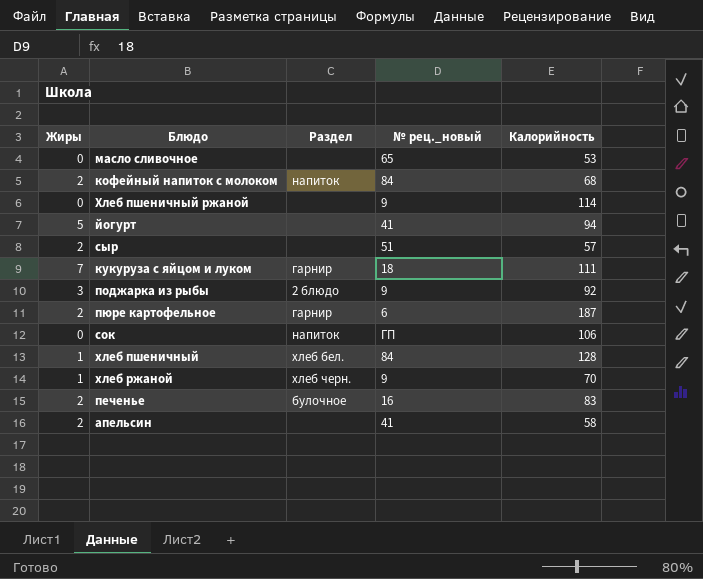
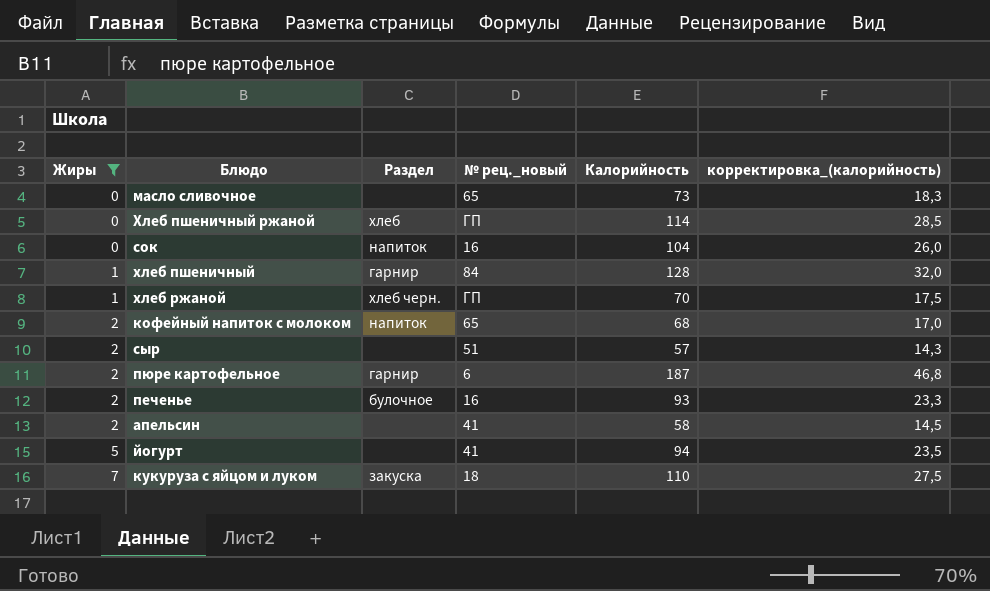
filter: none -> Жиры != 3
row order: none -> Жиры ascending
column корректировка_(калорийность) | formula: none -> [Калорийность] * 0,25
масло сливочное | Калорийность: 53 -> 73
Хлеб пшеничный ржаной | Раздел: none -> хлеб
Хлеб пшеничный ржаной | № рец._новый: 9 -> ГП
сок | № рец._новый: ГП -> 16
сок | Калорийность: 106 -> 104
хлеб пшеничный | Раздел: хлеб бел. -> гарнир
хлеб ржаной | № рец._новый: 9 -> ГП
кофейный напиток с молоком | № рец._новый: 84 -> 65
печенье | Калорийность: 83 -> 93
кукуруза с яйцом и луком | Раздел: гарнир -> закуска
кукуруза с яйцом и луком | Калорийность: 111 -> 110

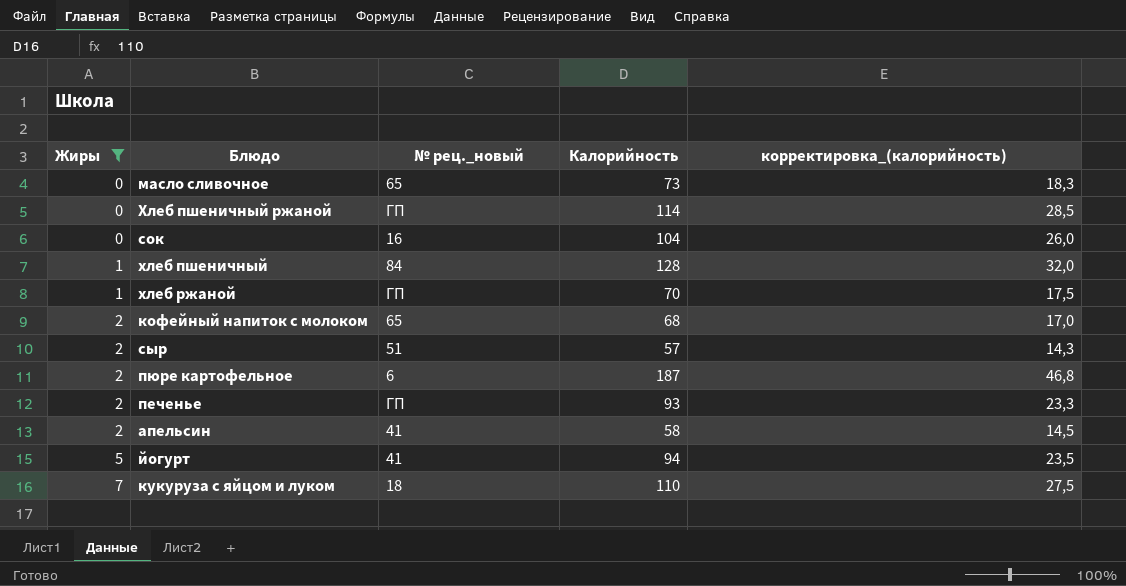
column Раздел | position: 3 -> none
печенье | № рец._новый: 16 -> ГП

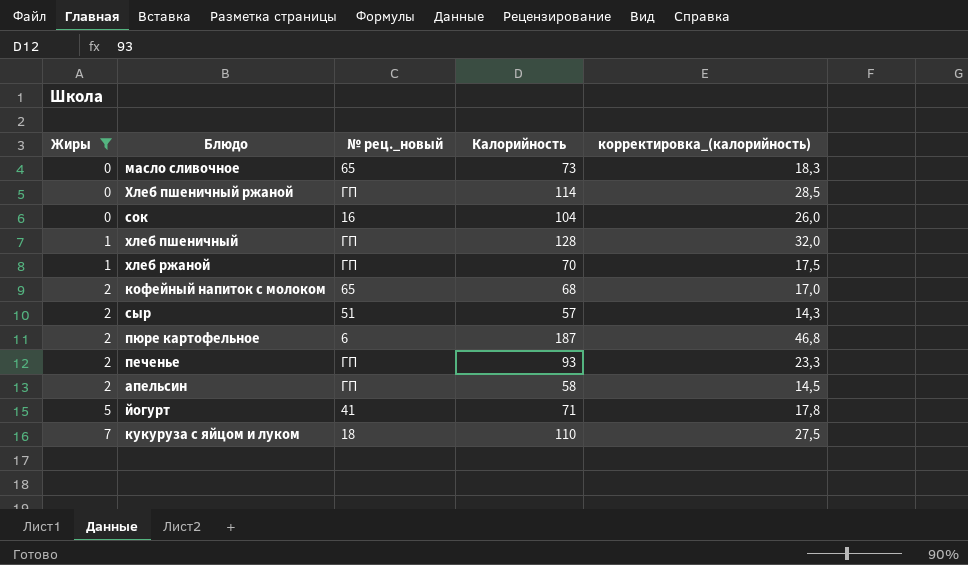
хлеб пшеничный | № рец._новый: 84 -> ГП
апельсин | № рец._новый: 41 -> ГП
йогурт | Калорийность: 94 -> 71
йогурт | корректировка_(калорийность): 23,5 -> 17,8

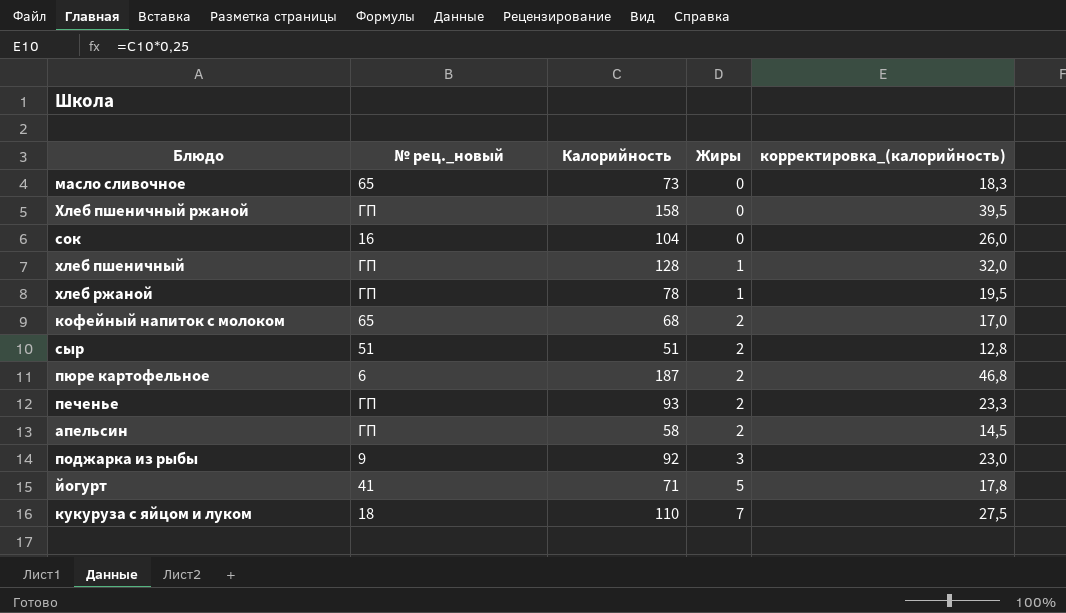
filter: Жиры != 3 -> none
column Жиры | position: 1 -> 4
Хлеб пшеничный ржаной | Калорийность: 114 -> 158
Хлеб пшеничный ржаной | корректировка_(калорийность): 28,5 -> 39,5
хлеб ржаной | Калорийность: 70 -> 78
хлеб ржаной | корректировка_(калорийность): 17,5 -> 19,5
сыр | Калорийность: 57 -> 51
сыр | корректировка_(калорийность): 14,3 -> 12,8

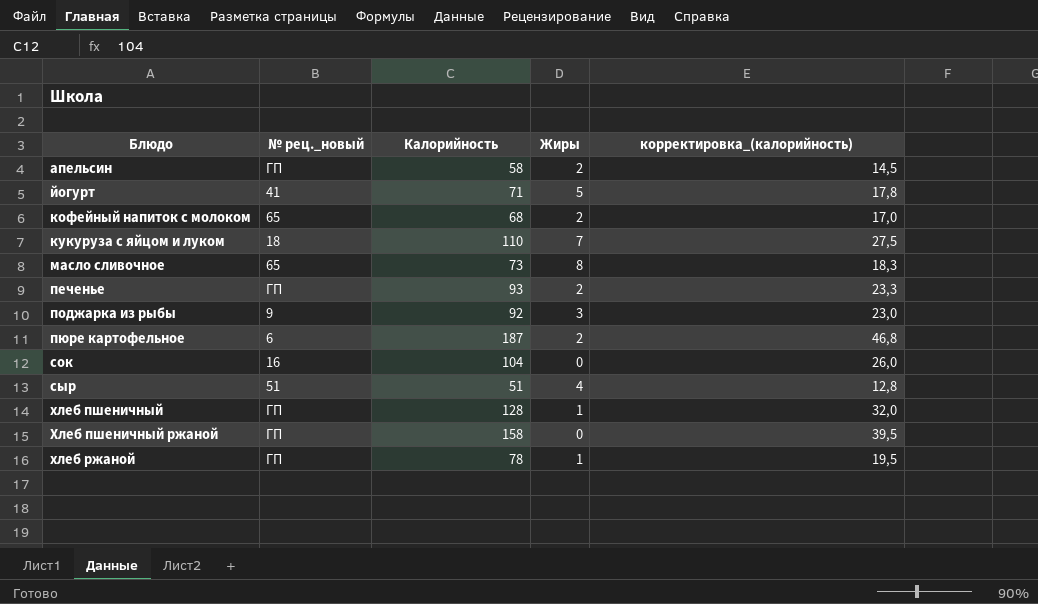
row order: Жиры ascending -> Блюдо ascending
масло сливочное | Жиры: 0 -> 8
сыр | Жиры: 2 -> 4

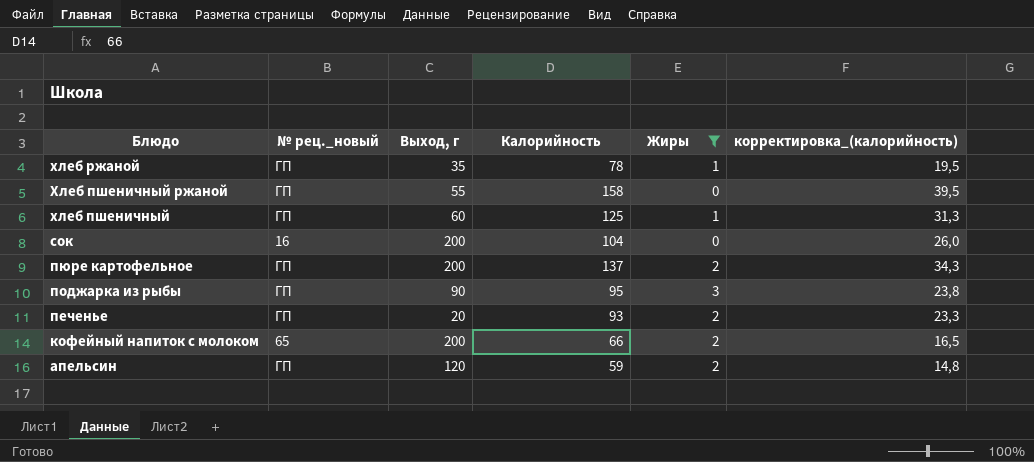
filter: none -> Жиры <= 3
row order: Блюдо ascending -> Блюдо descending
column Выход, г | position: none -> 3
хлеб пшеничный | Калорийность: 128 -> 125
хлеб пшеничный | корректировка_(калорийность): 32,0 -> 31,3
пюре картофельное | № рец._новый: 6 -> ГП
пюре картофельное | Калорийность: 187 -> 137
пюре картофельное | корректировка_(калорийность): 46,8 -> 34,3
поджарка из рыбы | № рец._новый: 9 -> ГП
поджарка из рыбы | Калорийность: 92 -> 95
поджарка из рыбы | корректировка_(калорийность): 23,0 -> 23,8
кофейный напиток с молоком | Калорийность: 68 -> 66
кофейный напиток с молоком | корректировка_(калорийность): 17,0 -> 16,5
апельсин | Калорийность: 58 -> 59
апельсин | корректировка_(калорийность): 14,5 -> 14,8

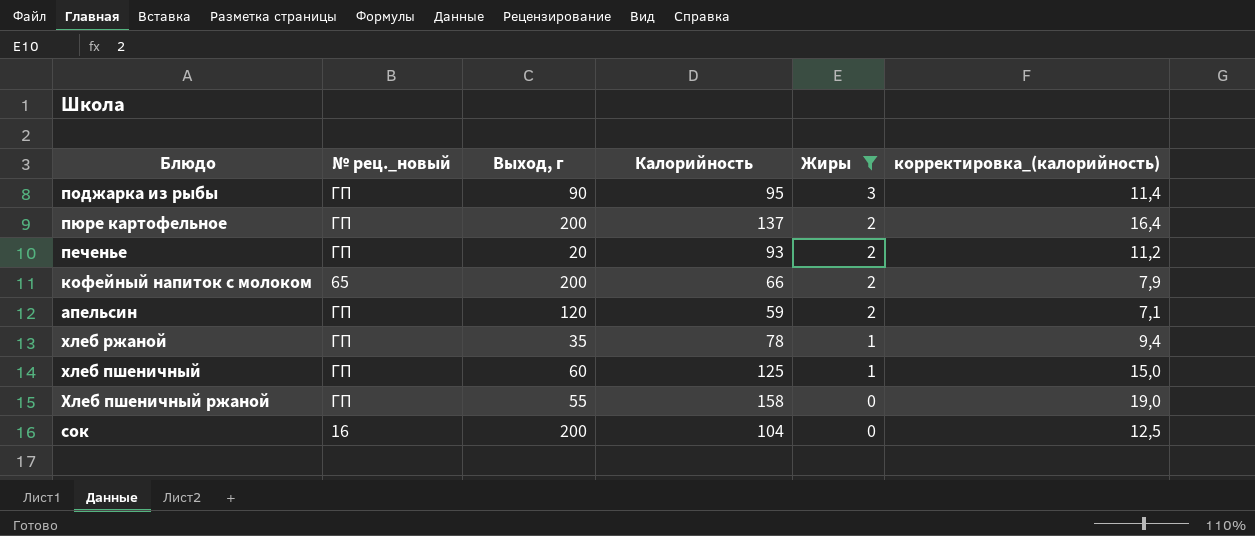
row order: Блюдо descending -> Жиры descending
column корректировка_(калорийность) | formula: [Калорийность] * 0,25 -> [Калорийность] * 0,12

